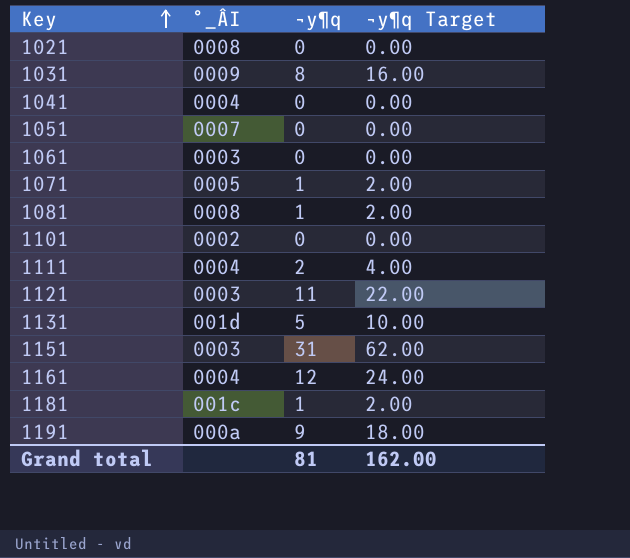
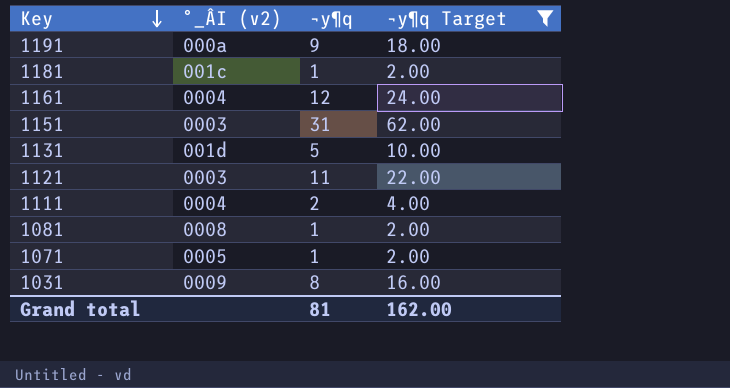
filter: none -> ¬y¶q Target != 0.00
row order: Key ascending -> Key descending
column name: °_ÂI -> °_ÂI (v2)

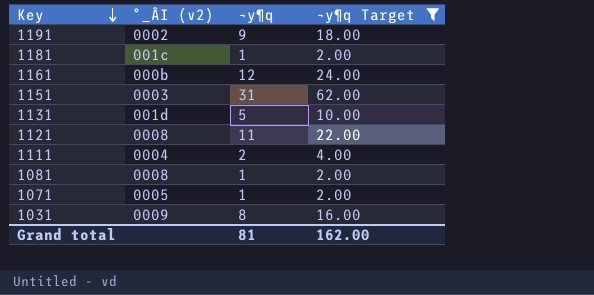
1191 | °_ÂI (v2): 000a -> 0002
1161 | °_ÂI (v2): 0004 -> 000b
1121 | °_ÂI (v2): 0003 -> 0008

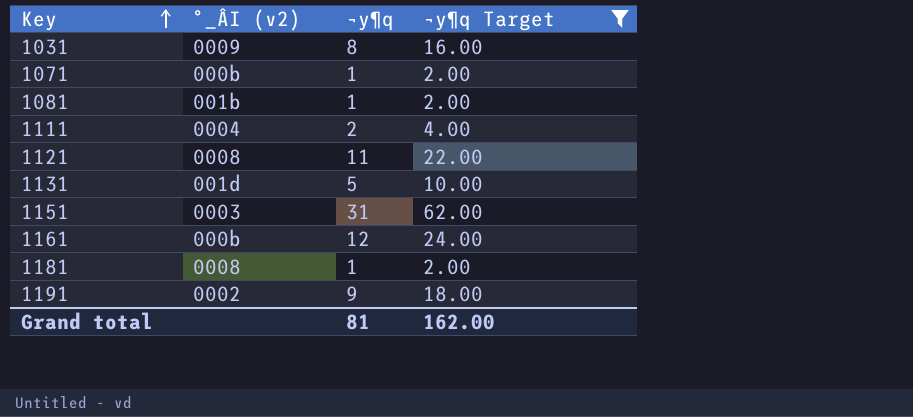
row order: Key descending -> Key ascending
1071 | °_ÂI (v2): 0005 -> 000b
1081 | °_ÂI (v2): 0008 -> 001b
1181 | °_ÂI (v2): 001c -> 0008

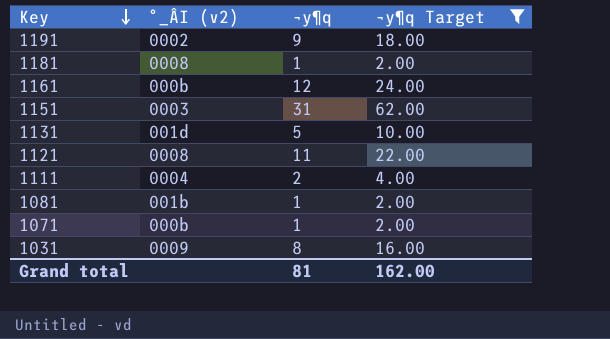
row order: Key ascending -> Key descending

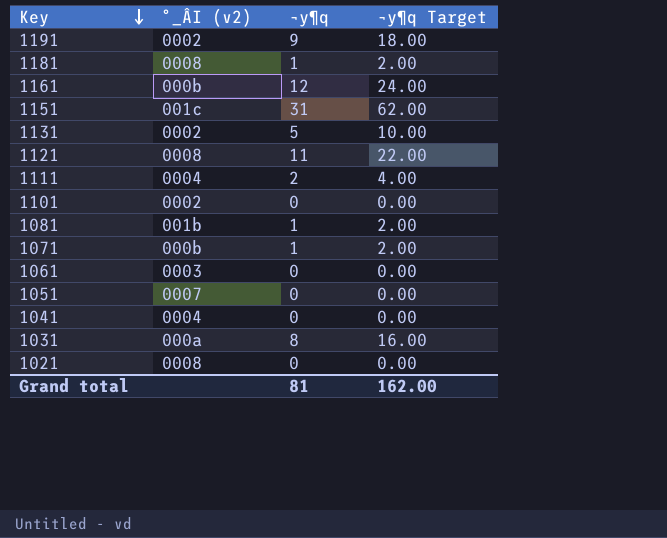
filter: ¬y¶q Target != 0.00 -> none
1151 | °_ÂI (v2): 0003 -> 001c
1131 | °_ÂI (v2): 001d -> 0002
1031 | °_ÂI (v2): 0009 -> 000a

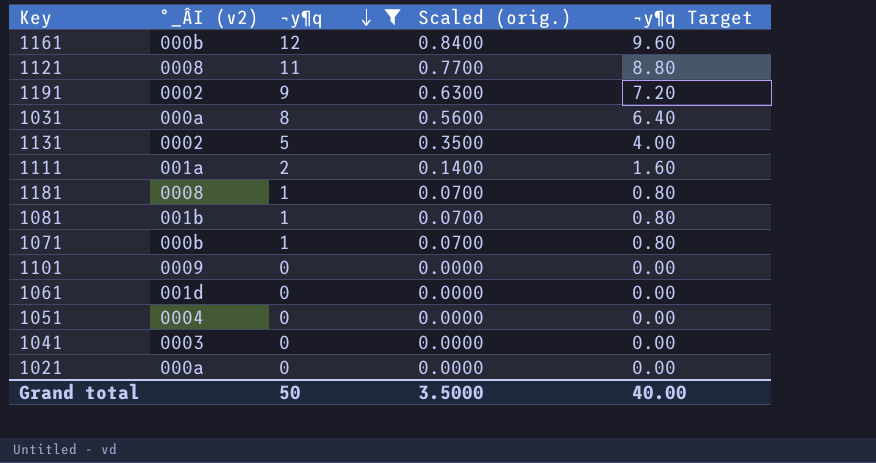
filter: none -> ¬y¶q != 31
row order: Key descending -> ¬y¶q descending
column Scaled (orig.) | formula: none -> [¬y¶q] * 0.07
column ¬y¶q Target | formula: [¬y¶q] * 2 -> [¬y¶q] * 0.8
1111 | °_ÂI (v2): 0004 -> 001a
1101 | °_ÂI (v2): 0002 -> 0009
1061 | °_ÂI (v2): 0003 -> 001d
1051 | °_ÂI (v2): 0007 -> 0004
1041 | °_ÂI (v2): 0004 -> 0003
1021 | °_ÂI (v2): 0008 -> 000a
Grand total | ¬y¶q: 81 -> 50
Grand total | ¬y¶q Target: 162.00 -> 40.00

